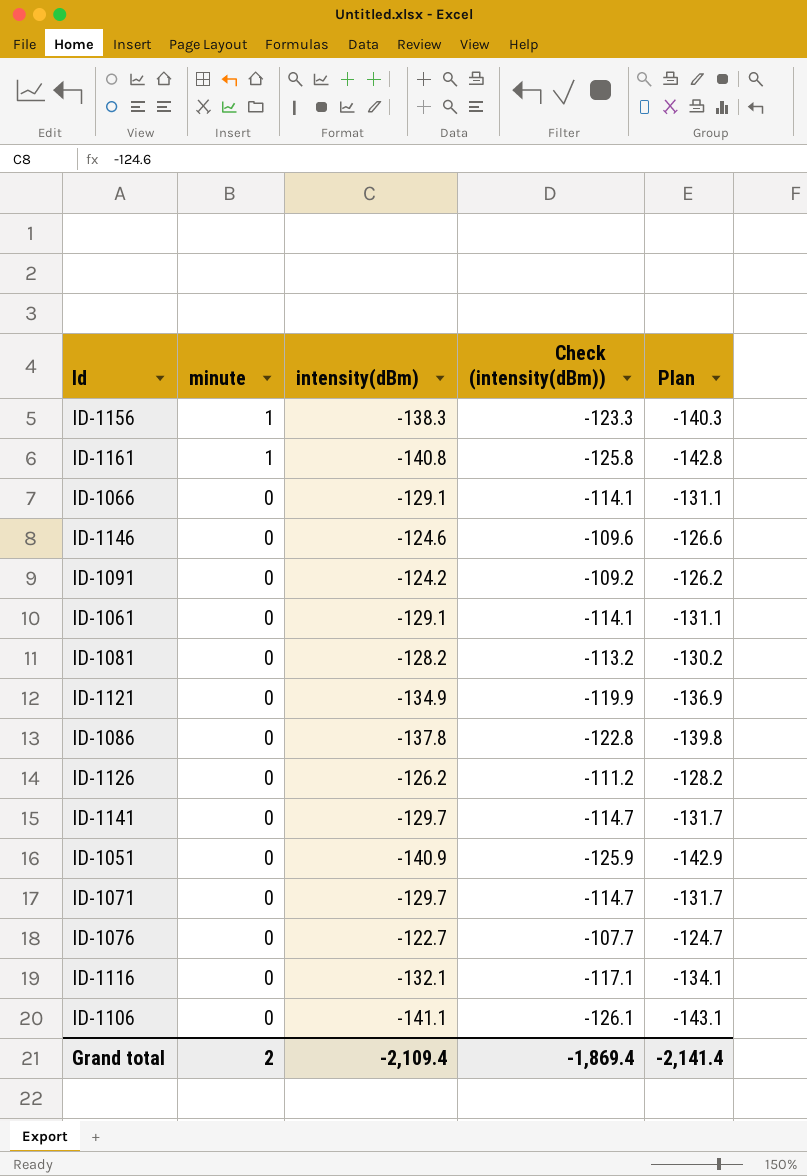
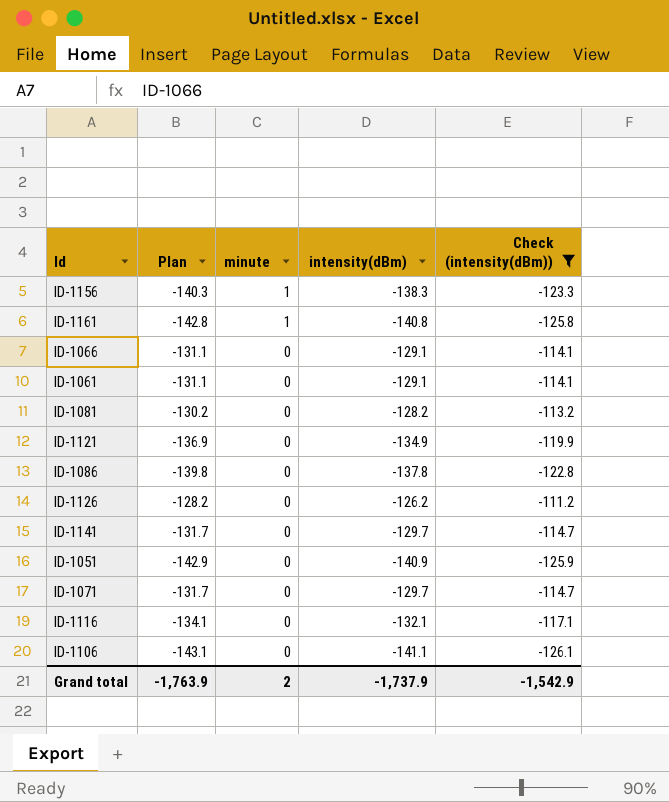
filter: none -> Check (intensity(dBm)) <= -111.2
column Plan | position: 5 -> 2
Grand total | Plan: -2,141.4 -> -1,763.9
Grand total | intensity(dBm): -2,109.4 -> -1,737.9
Grand total | Check (intensity(dBm)): -1,869.4 -> -1,542.9

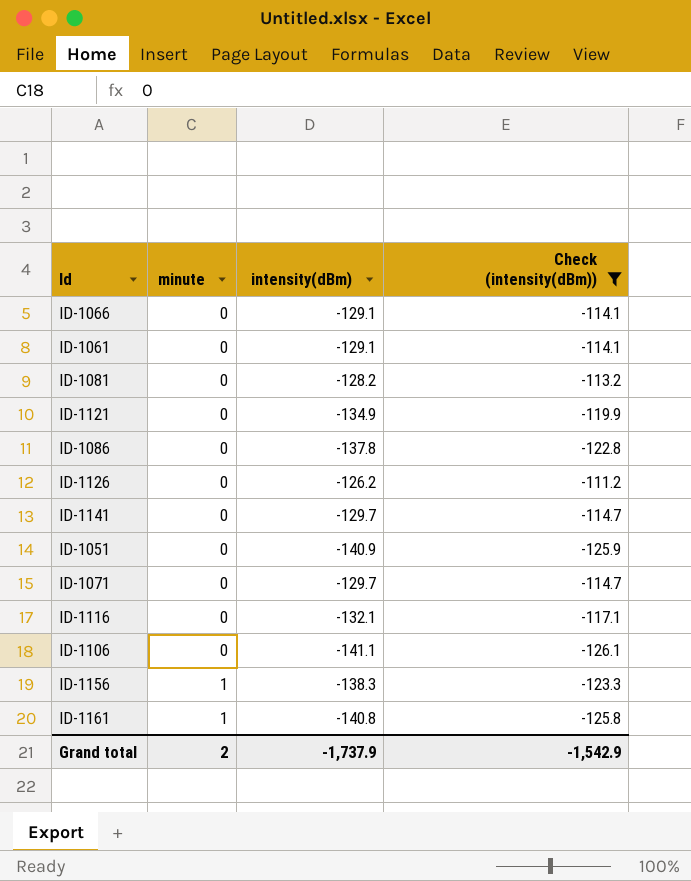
row order: minute descending -> minute ascending
column Plan | formula: [intensity(dBm)] - 2 -> none

